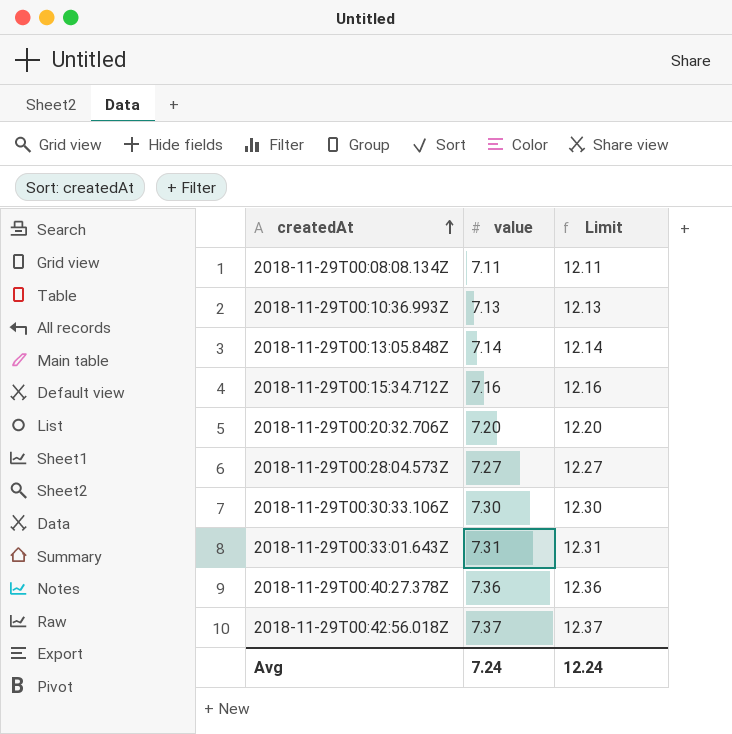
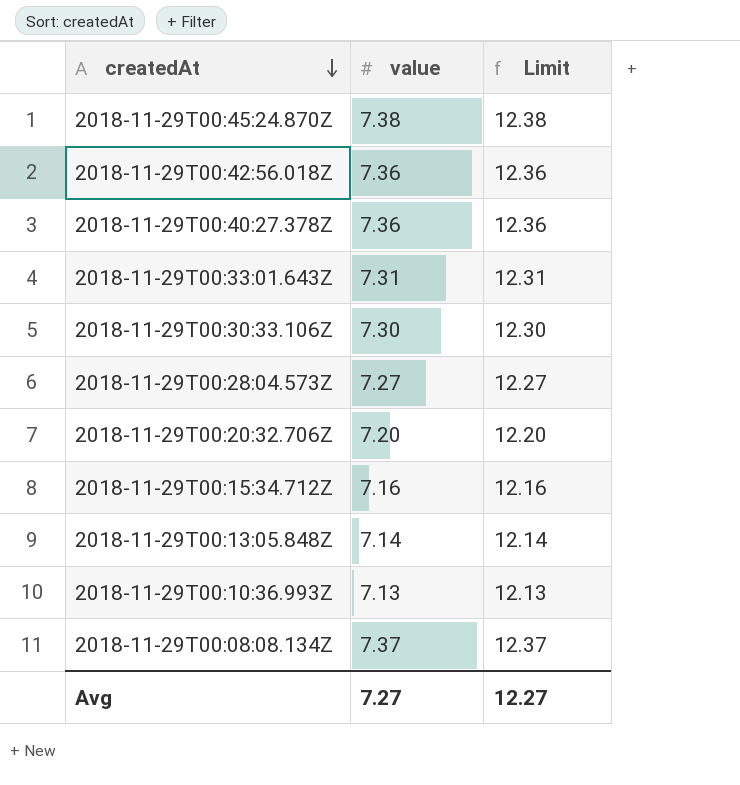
row order: createdAt ascending -> createdAt descending
row 2018-11-29T00:45:24.870Z: none -> 7.38 | 12.38
2018-11-29T00:42:56.018Z | value: 7.37 -> 7.36
2018-11-29T00:42:56.018Z | Limit: 12.37 -> 12.36
2018-11-29T00:08:08.134Z | value: 7.11 -> 7.37
2018-11-29T00:08:08.134Z | Limit: 12.11 -> 12.37
Avg | value: 7.24 -> 7.27
Avg | Limit: 12.24 -> 12.27

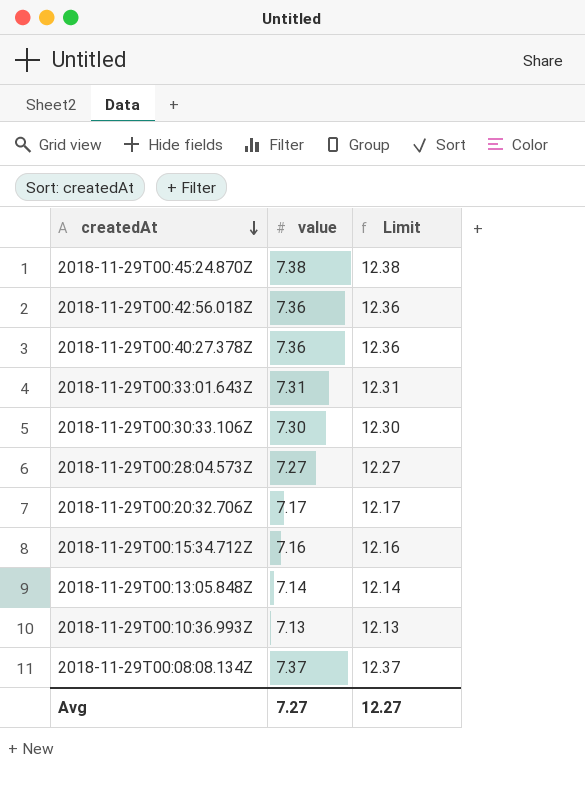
2018-11-29T00:20:32.706Z | value: 7.20 -> 7.17
2018-11-29T00:20:32.706Z | Limit: 12.20 -> 12.17

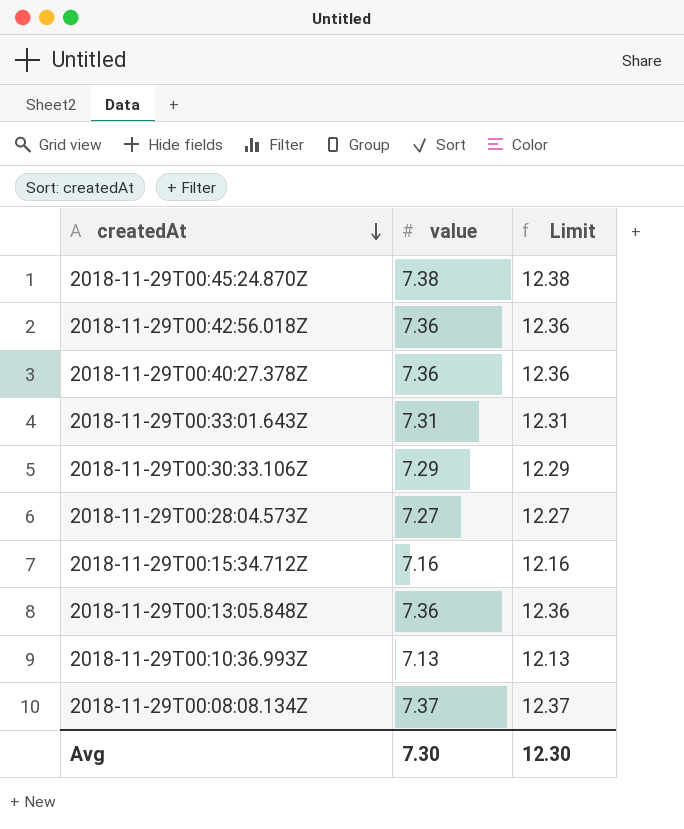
row 2018-11-29T00:20:32.706Z: 7.17 | 12.17 -> none
2018-11-29T00:30:33.106Z | value: 7.30 -> 7.29
2018-11-29T00:30:33.106Z | Limit: 12.30 -> 12.29
2018-11-29T00:13:05.848Z | value: 7.14 -> 7.36
2018-11-29T00:13:05.848Z | Limit: 12.14 -> 12.36
Avg | value: 7.27 -> 7.30
Avg | Limit: 12.27 -> 12.30

